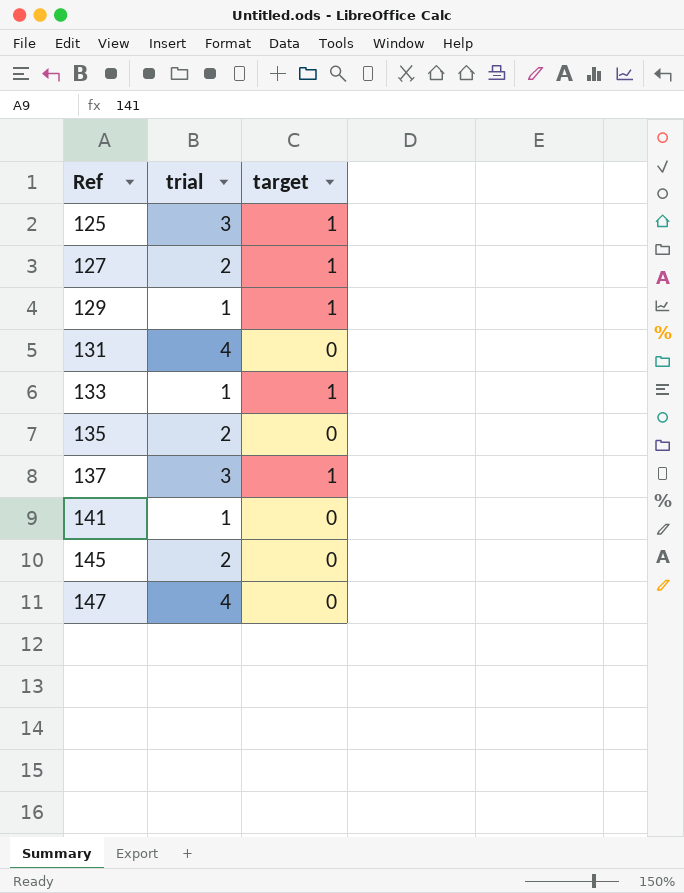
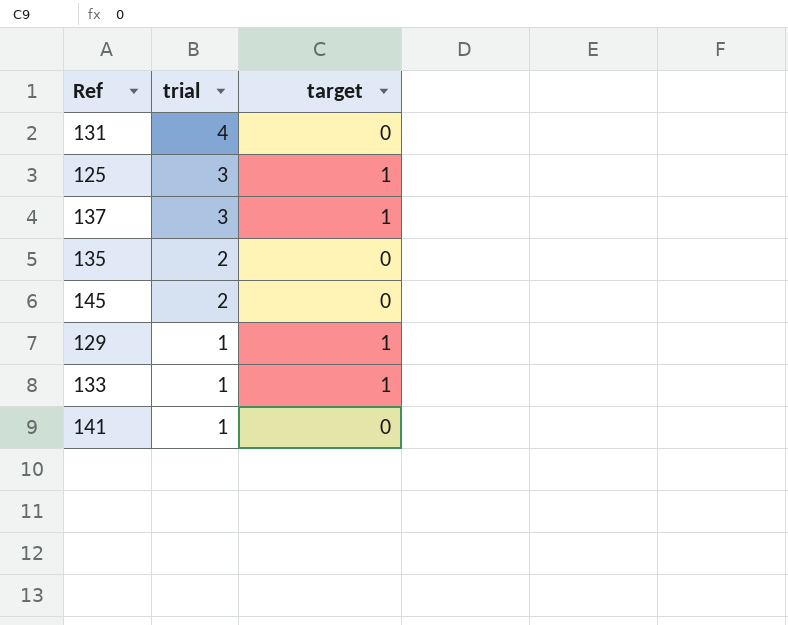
row order: Ref ascending -> trial descending
row 127: 2 | 1 -> none
row 147: 4 | 0 -> none

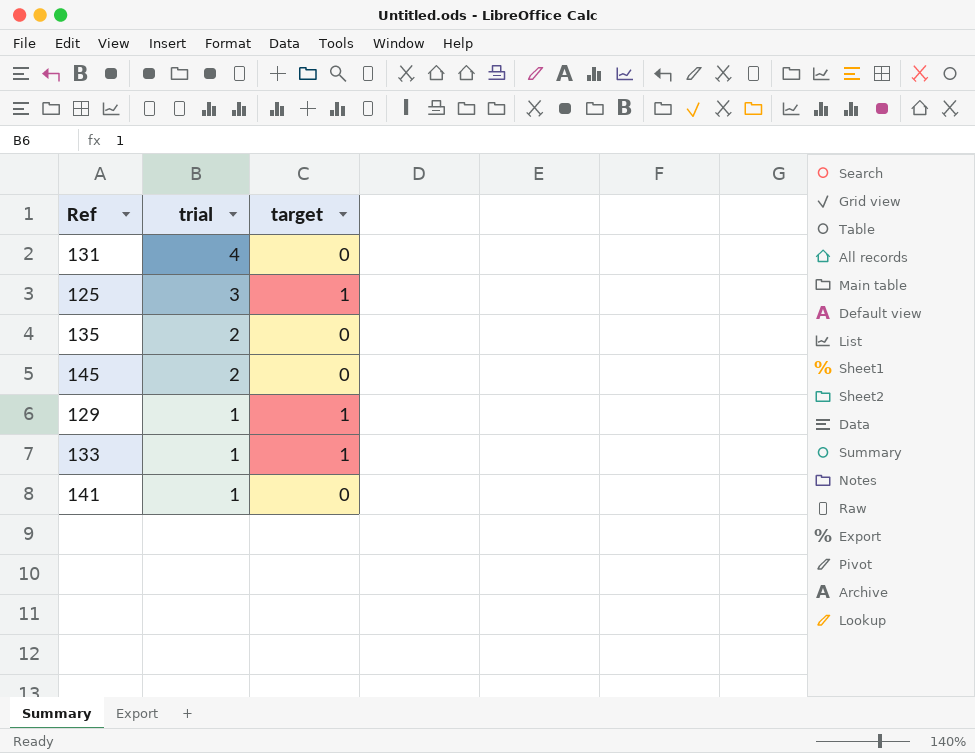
row 137: 3 | 1 -> none

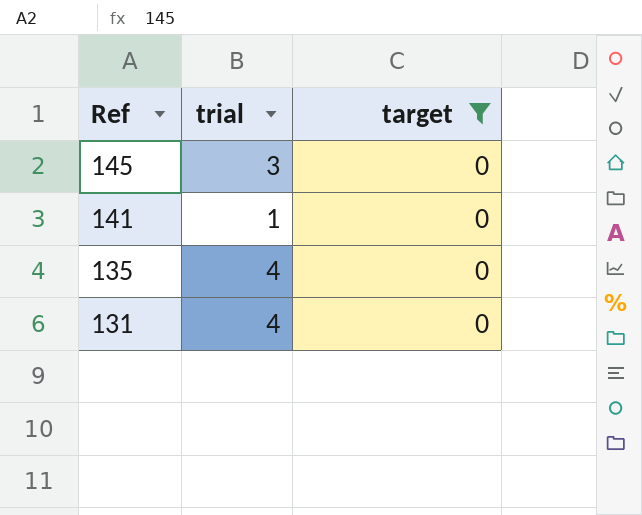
filter: none -> target = 0
row order: trial descending -> Ref descending
145 | trial: 2 -> 3
135 | trial: 2 -> 4

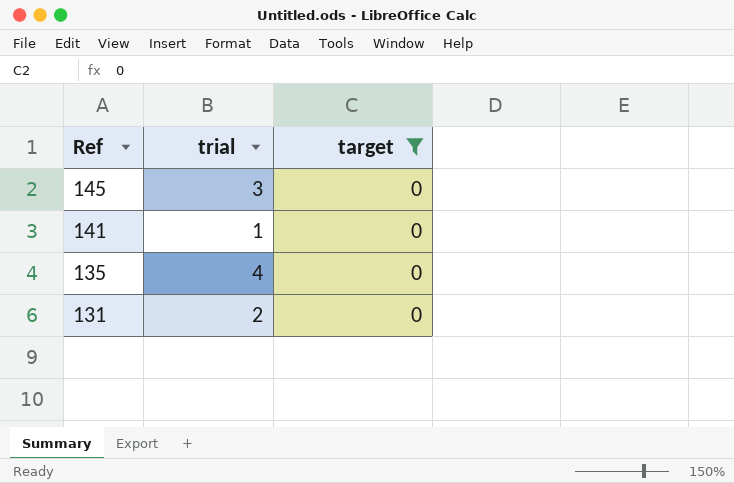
131 | trial: 4 -> 2

